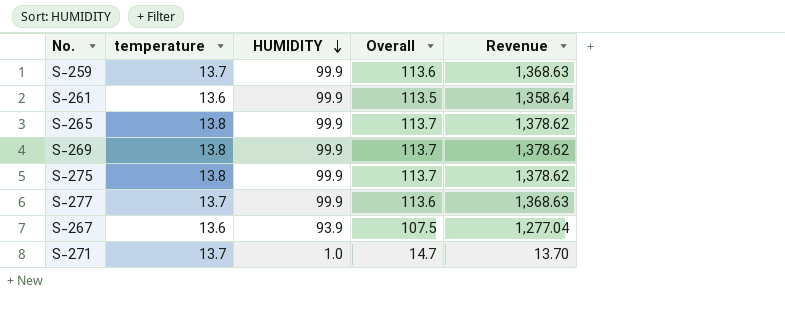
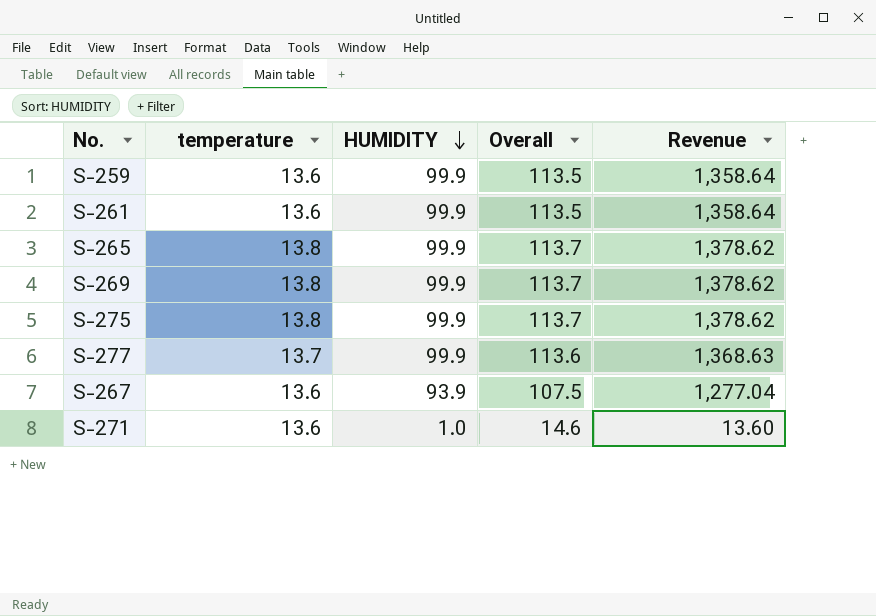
S-259 | temperature: 13.7 -> 13.6
S-259 | Overall: 113.6 -> 113.5
S-259 | Revenue: 1,368.63 -> 1,358.64
S-271 | temperature: 13.7 -> 13.6
S-271 | Overall: 14.7 -> 14.6
S-271 | Revenue: 13.70 -> 13.60

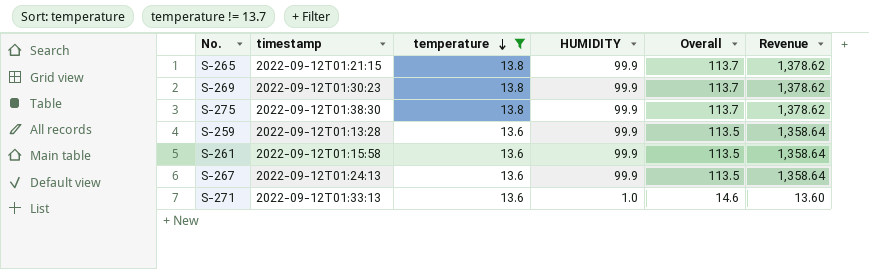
filter: none -> temperature != 13.7
row order: HUMIDITY descending -> temperature descending
column timestamp | position: none -> 2
S-267 | HUMIDITY: 93.9 -> 99.9
S-267 | Overall: 107.5 -> 113.5
S-267 | Revenue: 1,277.04 -> 1,358.64

